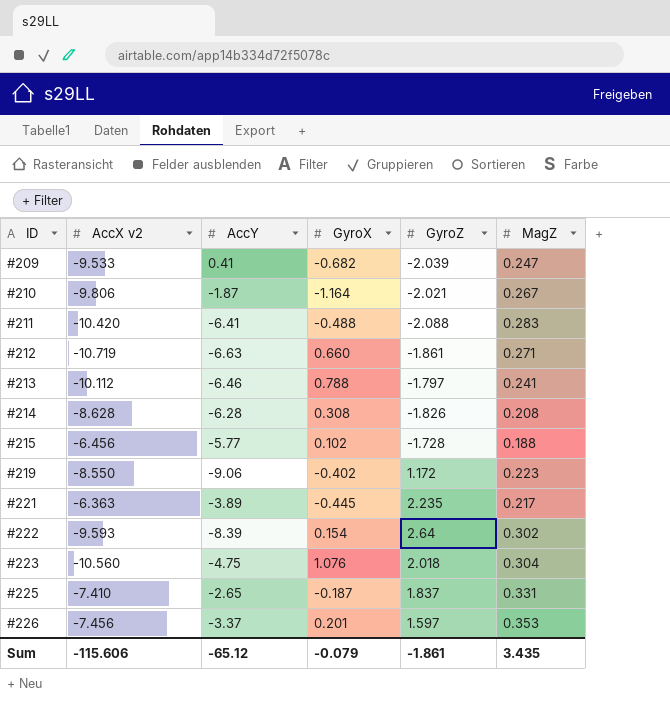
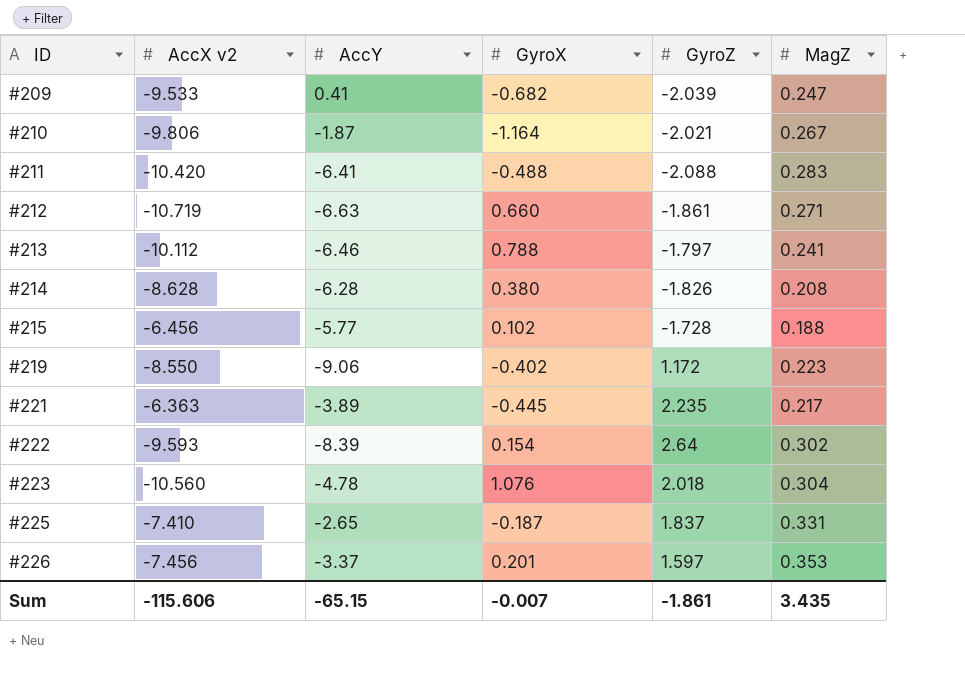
#214 | GyroX: 0.308 -> 0.380
#223 | AccY: -4.75 -> -4.78
Sum | AccY: -65.12 -> -65.15
Sum | GyroX: -0.079 -> -0.007

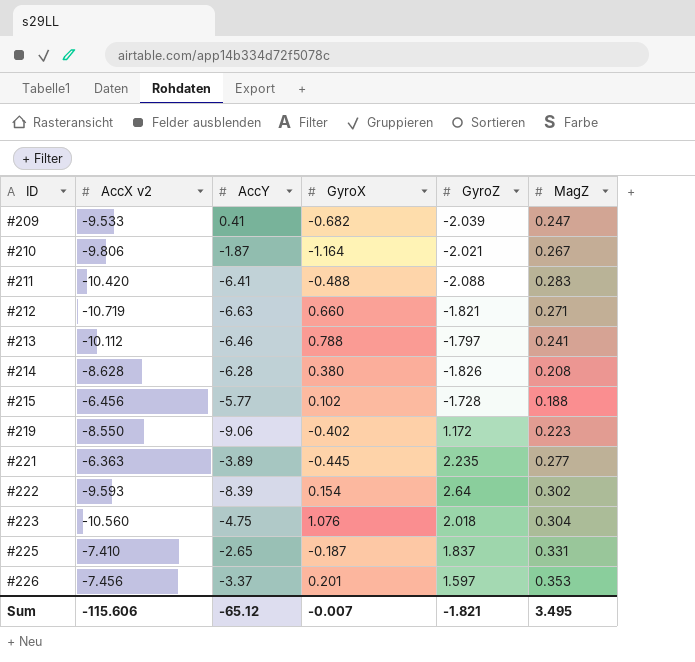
#212 | GyroZ: -1.861 -> -1.821
#221 | MagZ: 0.217 -> 0.277
#223 | AccY: -4.78 -> -4.75
Sum | AccY: -65.15 -> -65.12
Sum | GyroZ: -1.861 -> -1.821
Sum | MagZ: 3.435 -> 3.495

